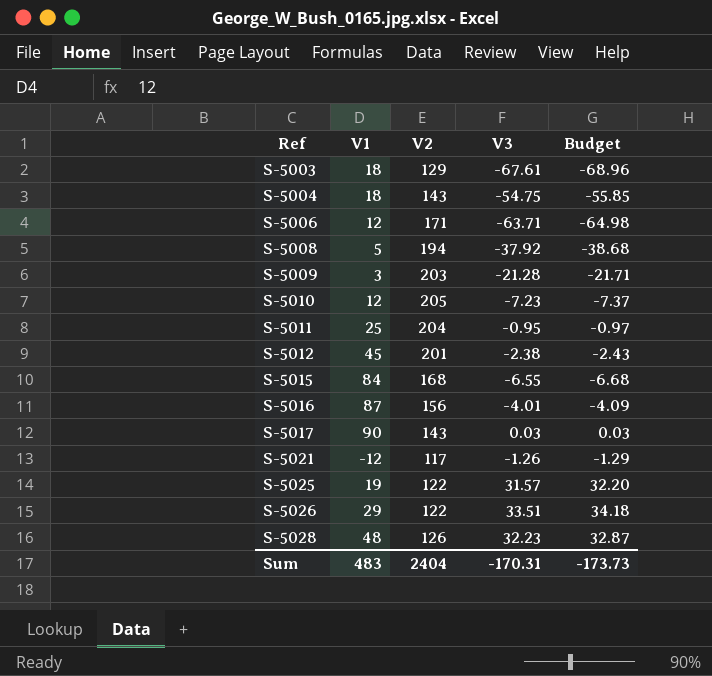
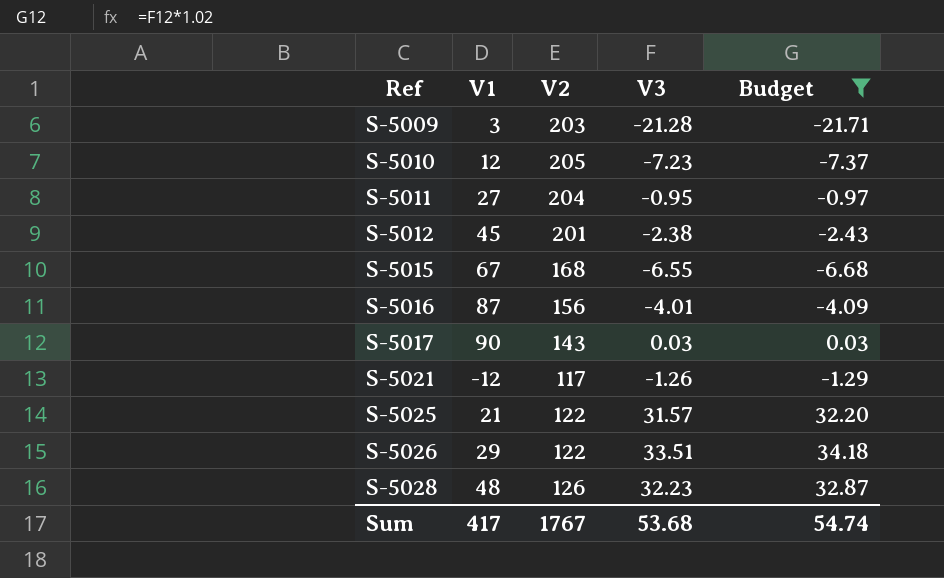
filter: none -> Budget >= -21.71
S-5011 | V1: 25 -> 27
S-5015 | V1: 84 -> 67
S-5025 | V1: 19 -> 21
Sum | V1: 483 -> 417
Sum | V2: 2404 -> 1767
Sum | V3: -170.31 -> 53.68
Sum | Budget: -173.73 -> 54.74

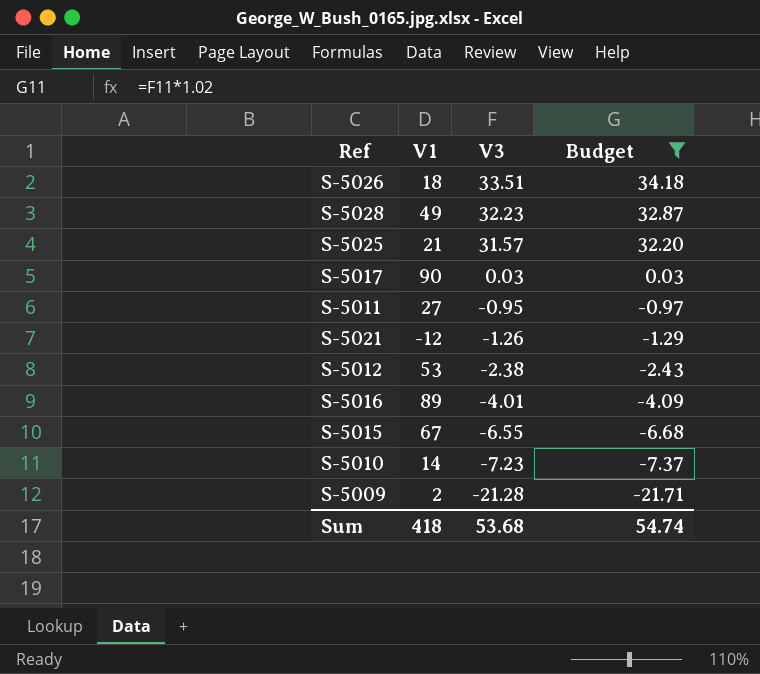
row order: Ref ascending -> V3 descending
column V2 | position: 3 -> none
S-5026 | V1: 29 -> 18
S-5028 | V1: 48 -> 49
S-5012 | V1: 45 -> 53
S-5016 | V1: 87 -> 89
S-5010 | V1: 12 -> 14
S-5009 | V1: 3 -> 2
Sum | V1: 417 -> 418

